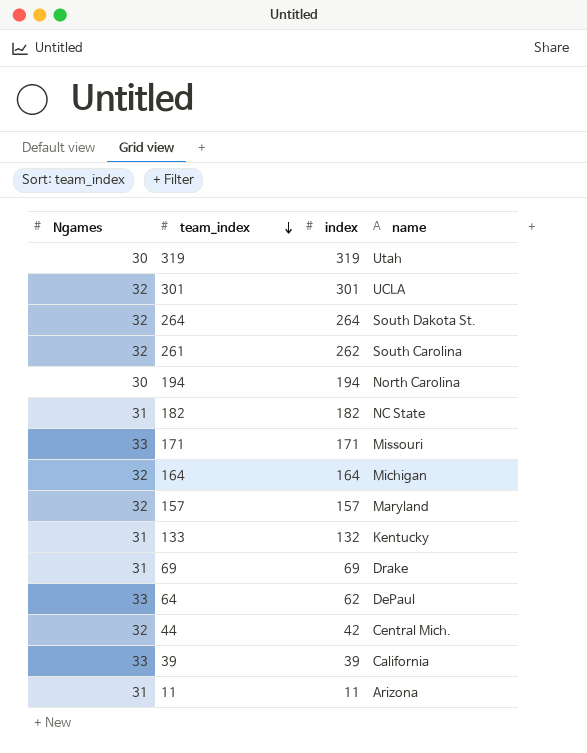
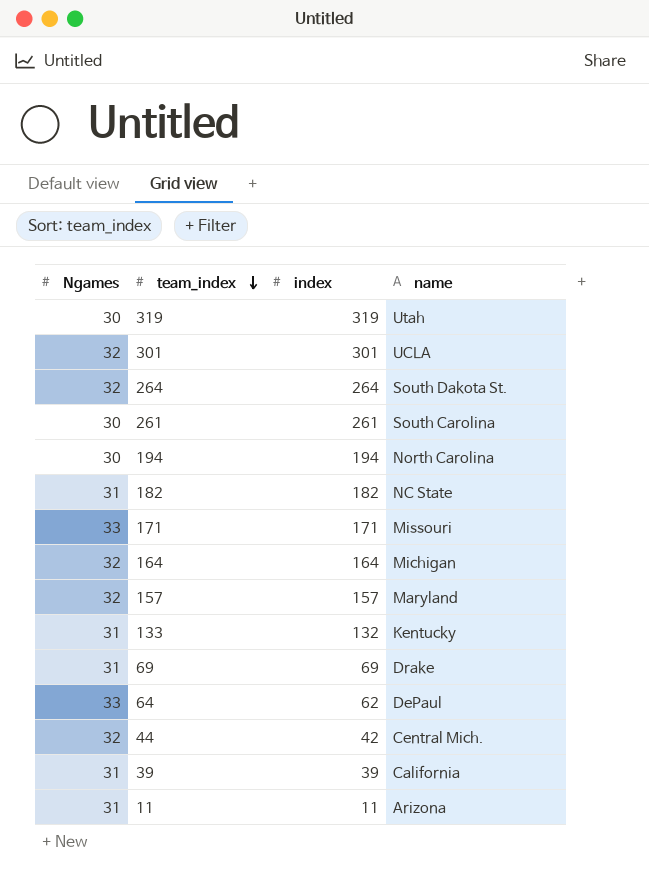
261 | Ngames: 32 -> 30
261 | index: 262 -> 261
39 | Ngames: 33 -> 31

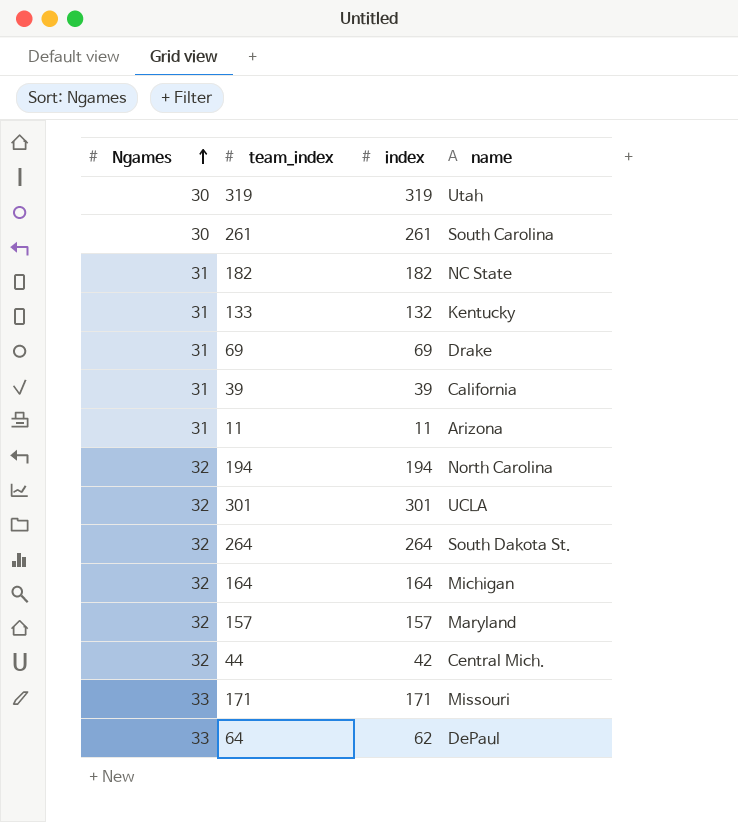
row order: team_index descending -> Ngames ascending
194 | Ngames: 30 -> 32

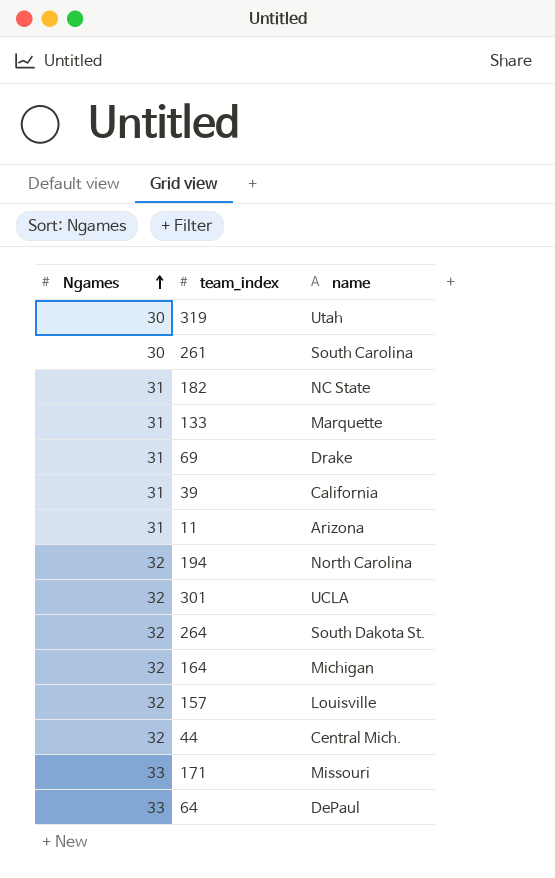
column index | position: 3 -> none
133 | name: Kentucky -> Marquette
157 | name: Maryland -> Louisville

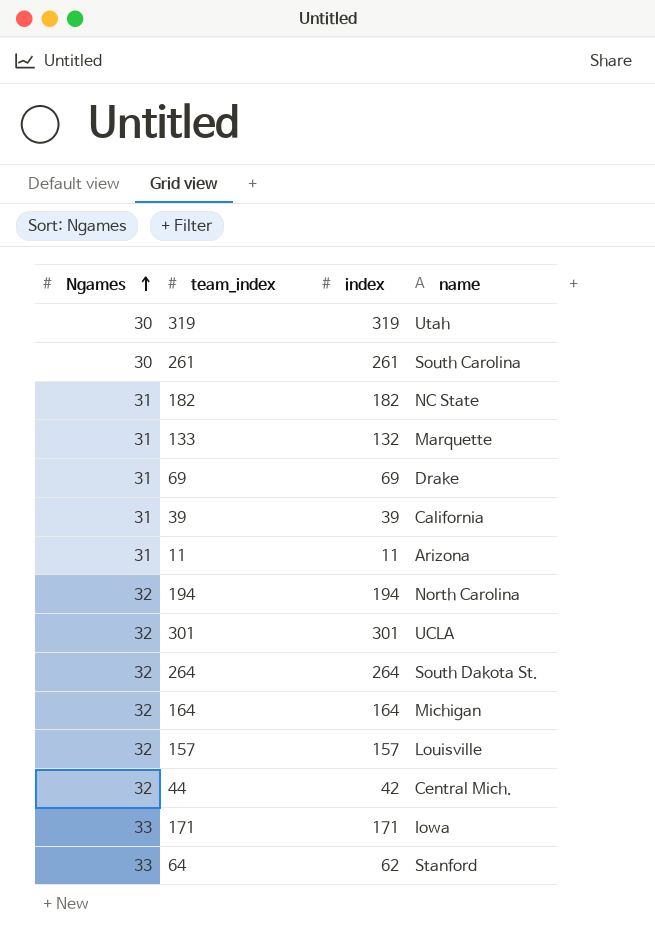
column index | position: none -> 3
171 | name: Missouri -> Iowa
64 | name: DePaul -> Stanford

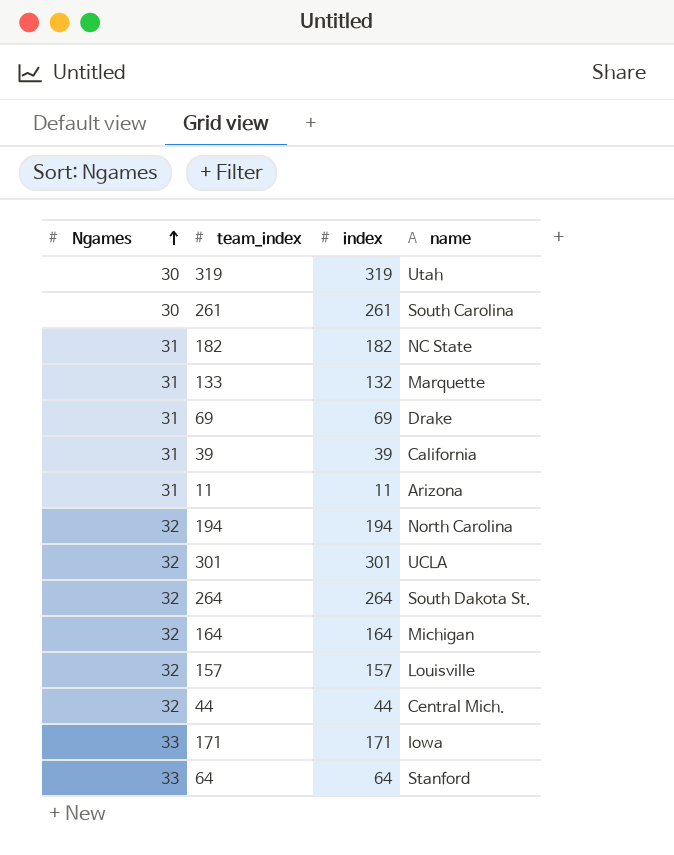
44 | index: 42 -> 44
64 | index: 62 -> 64

